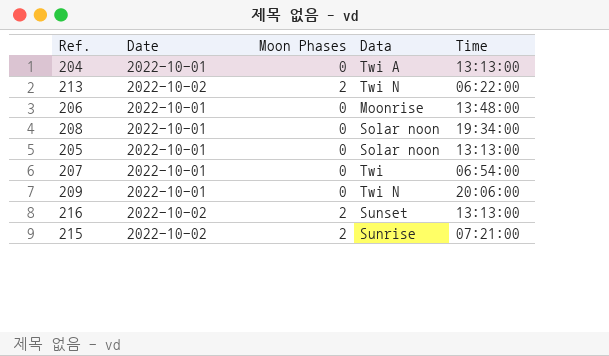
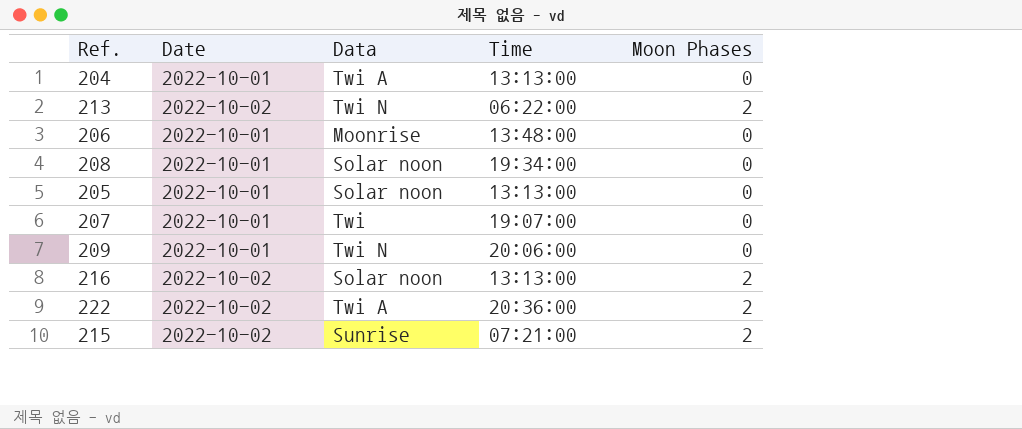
column Moon Phases | position: 3 -> 5
207 | Time: 06:54:00 -> 19:07:00
216 | Data: Sunset -> Solar noon
row 222: none -> 2022-10-02 | Twi A | 20:36:00 | 2

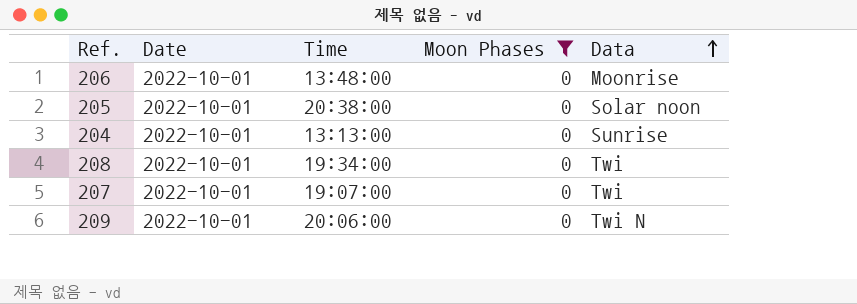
filter: none -> Moon Phases = 0
row order: none -> Data ascending
column Data | position: 3 -> 5
205 | Time: 13:13:00 -> 20:38:00
204 | Data: Twi A -> Sunrise
208 | Data: Solar noon -> Twi

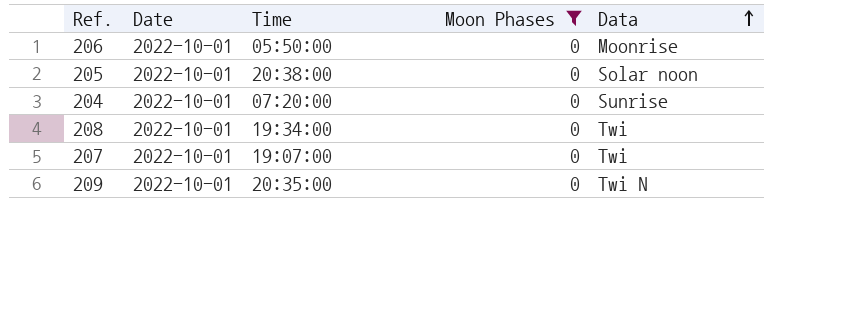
206 | Time: 13:48:00 -> 05:50:00
204 | Time: 13:13:00 -> 07:20:00
209 | Time: 20:06:00 -> 20:35:00

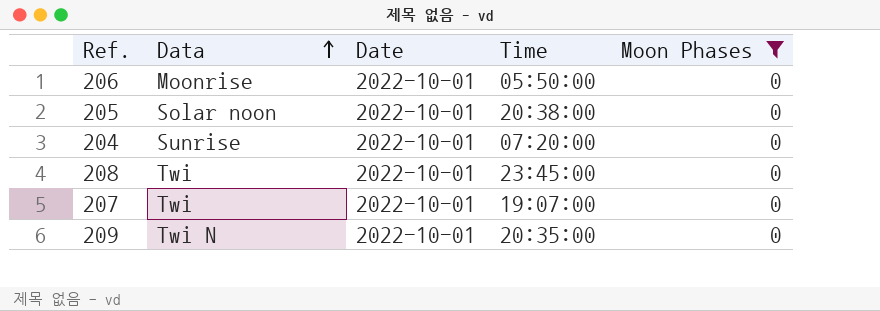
column Data | position: 5 -> 2
208 | Time: 19:34:00 -> 23:45:00

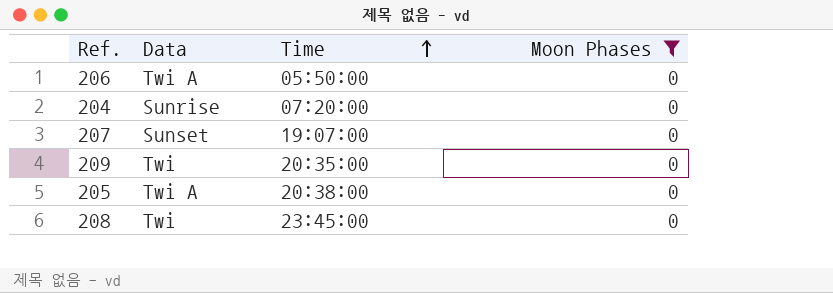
row order: Data ascending -> Time ascending
column Date | position: 3 -> none
206 | Data: Moonrise -> Twi A
207 | Data: Twi -> Sunset
209 | Data: Twi N -> Twi
205 | Data: Solar noon -> Twi A

